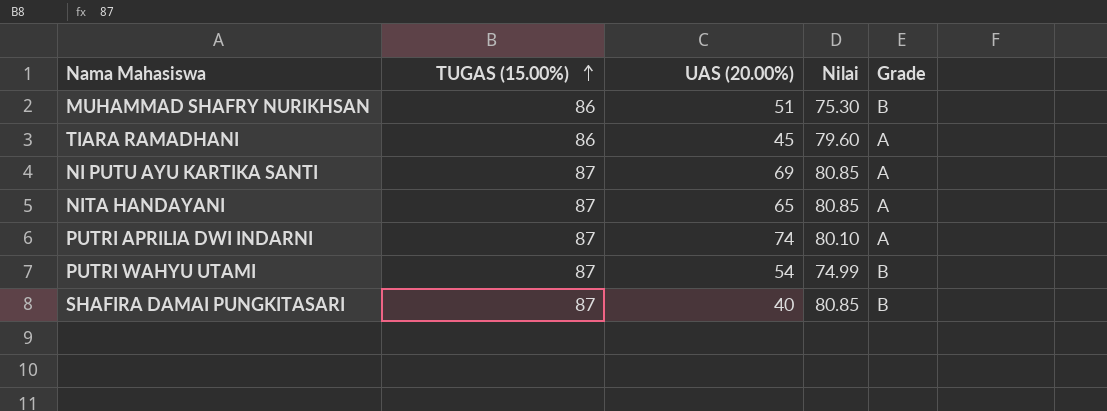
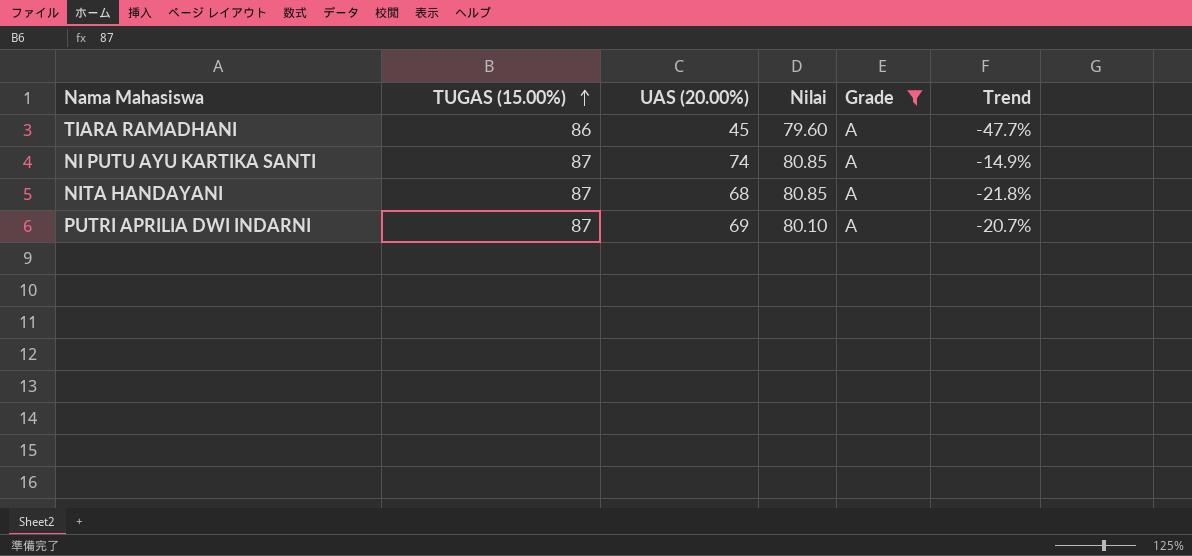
filter: none -> Grade = A
column Trend | formula: none -> ([UAS (20.00%)] - [TUGAS (15.00%)]) / [TUGAS (15.00%)]
NI PUTU AYU KARTIKA SANTI | UAS (20.00%): 69 -> 74
NITA HANDAYANI | UAS (20.00%): 65 -> 68
PUTRI APRILIA DWI INDARNI | UAS (20.00%): 74 -> 69

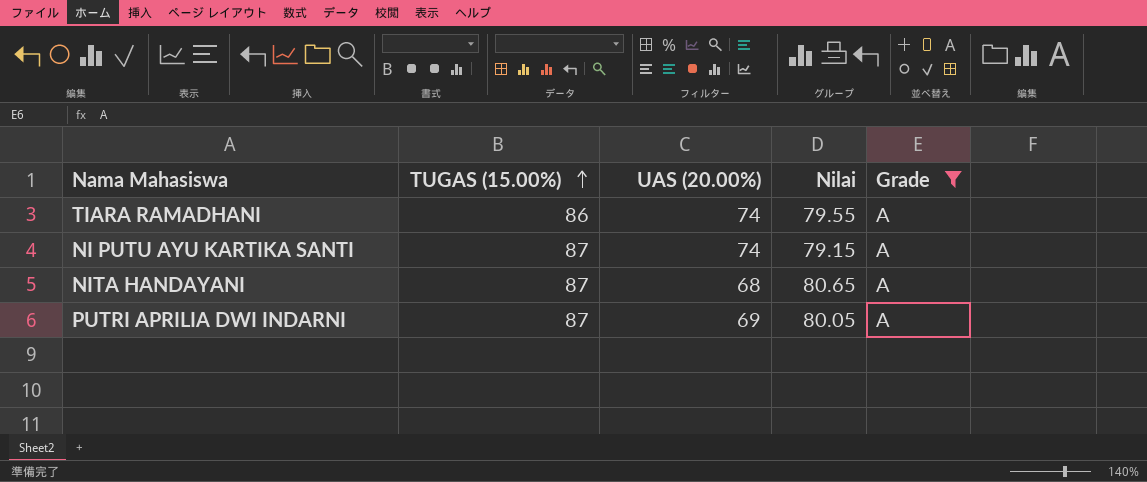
column Trend | formula: ([UAS (20.00%)] - [TUGAS (15.00%)]) / [TUGAS (15.00%)] -> none
TIARA RAMADHANI | UAS (20.00%): 45 -> 74
TIARA RAMADHANI | Nilai: 79.60 -> 79.55
NI PUTU AYU KARTIKA SANTI | Nilai: 80.85 -> 79.15
NITA HANDAYANI | Nilai: 80.85 -> 80.65
PUTRI APRILIA DWI INDARNI | Nilai: 80.10 -> 80.05

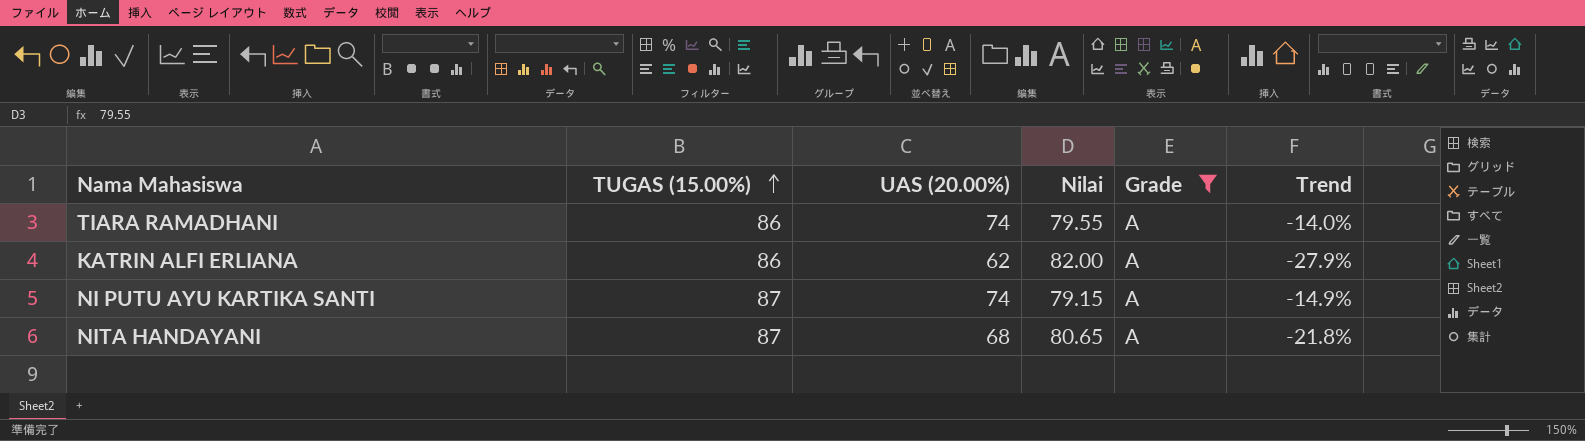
column Trend | formula: none -> ([UAS (20.00%)] - [TUGAS (15.00%)]) / [TUGAS (15.00%)]
row PUTRI APRILIA DWI INDARNI: 87 | 69 | 80.05 | A -> none
row KATRIN ALFI ERLIANA: none -> 86 | 62 | 82.00 | A | -27.9%

